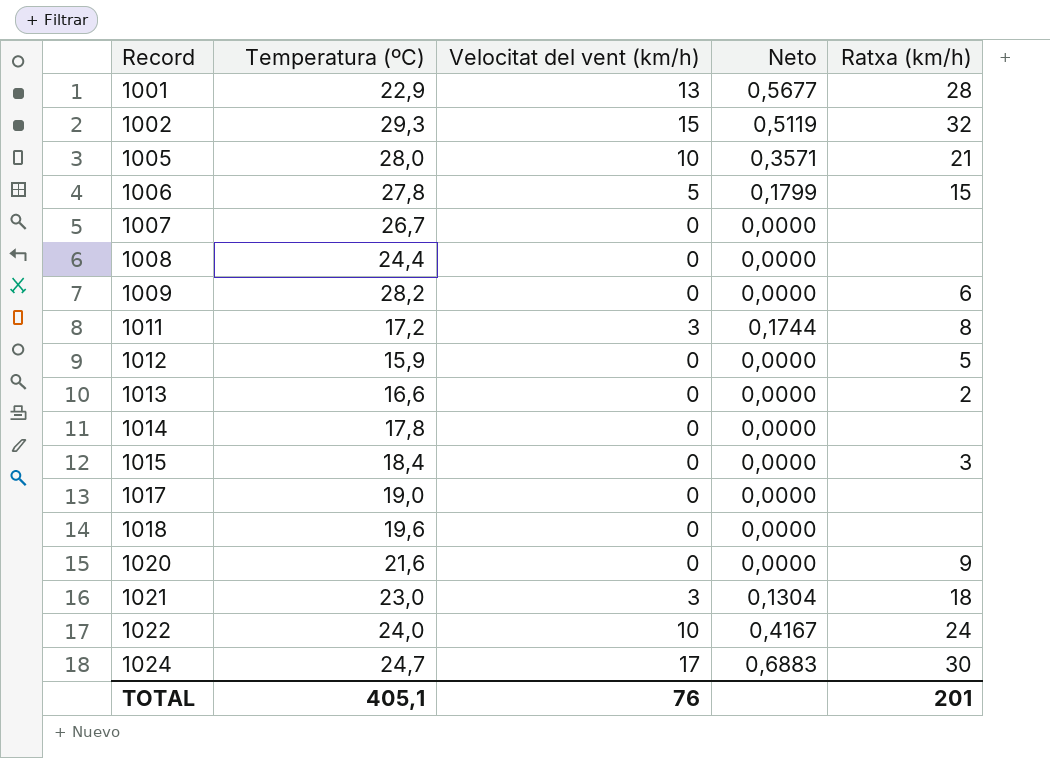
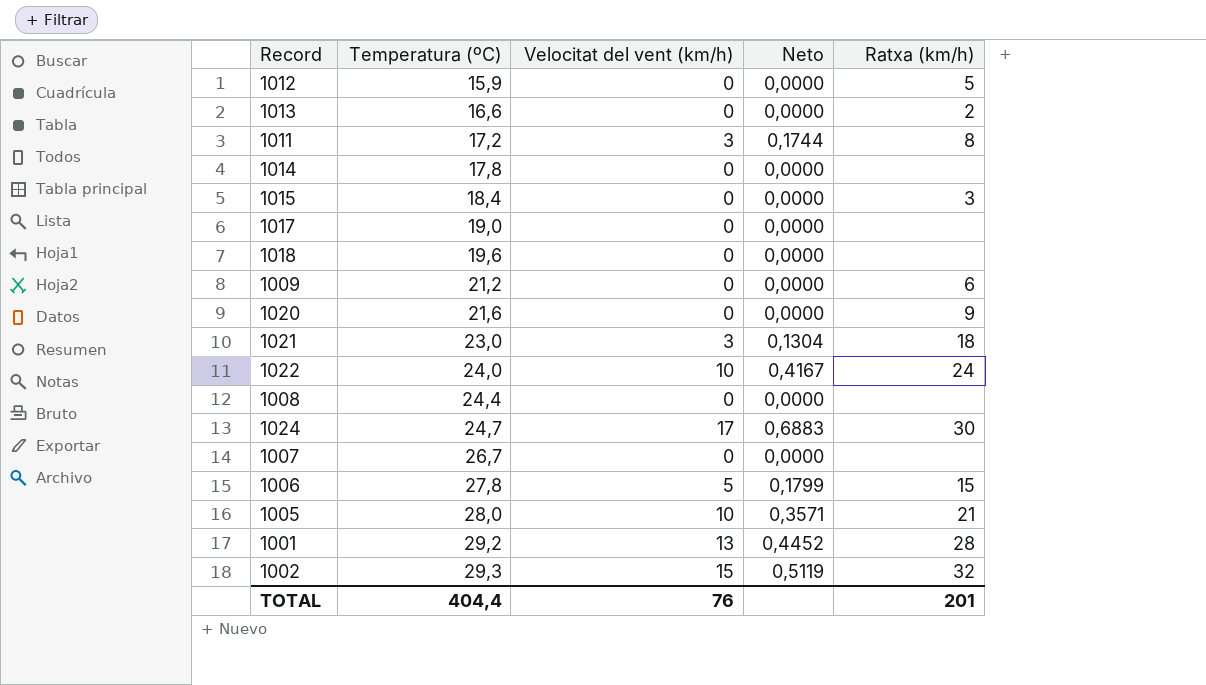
row order: Record ascending -> Temperatura (ºC) ascending
1009 | Temperatura (ºC): 28,2 -> 21,2
1001 | Temperatura (ºC): 22,9 -> 29,2
1001 | Neto: 0,5677 -> 0,4452
TOTAL | Temperatura (ºC): 405,1 -> 404,4

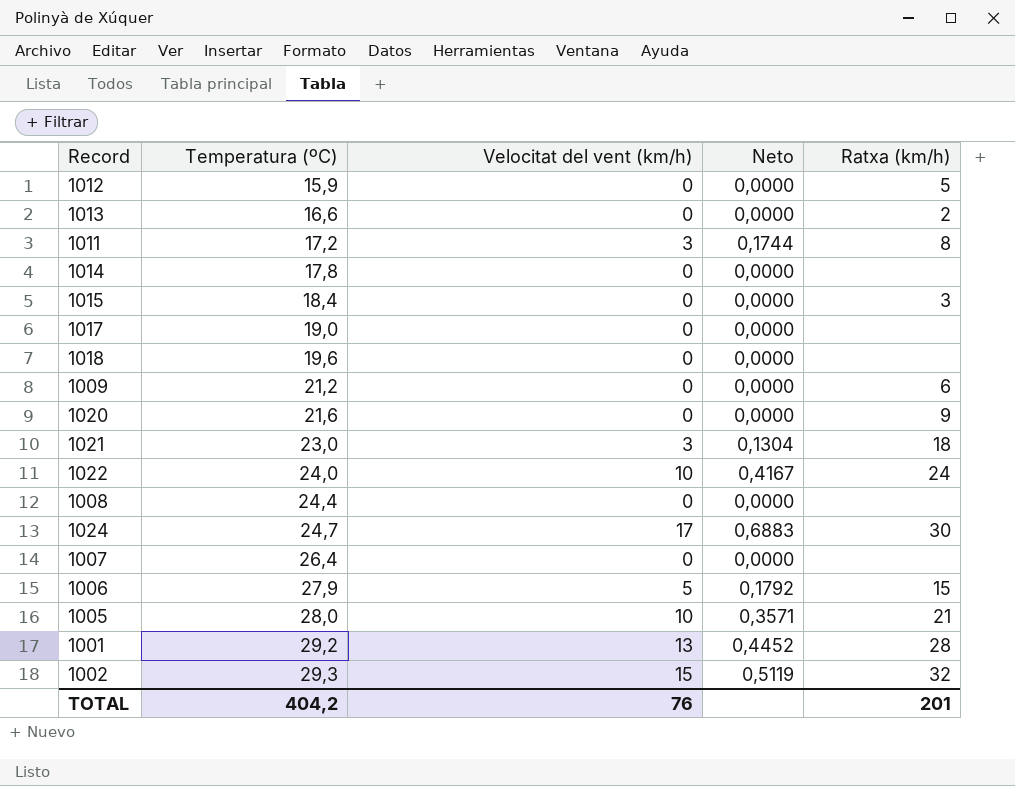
1007 | Temperatura (ºC): 26,7 -> 26,4
1006 | Temperatura (ºC): 27,8 -> 27,9
1006 | Neto: 0,1799 -> 0,1792
TOTAL | Temperatura (ºC): 404,4 -> 404,2

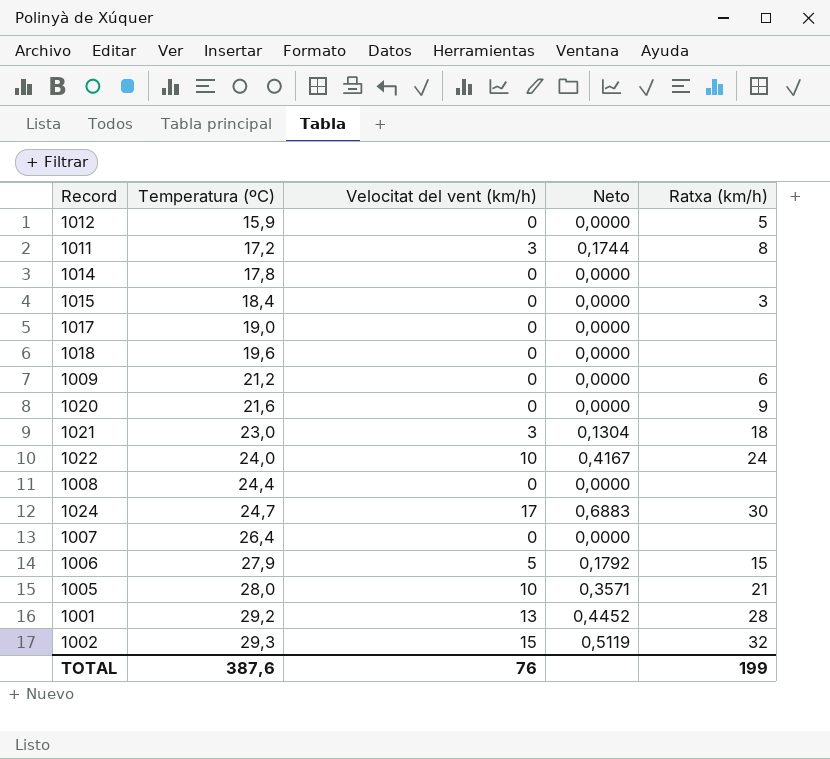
row 1013: 16,6 | 0 | 0,0000 | 2 -> none
TOTAL | Temperatura (ºC): 404,2 -> 387,6
TOTAL | Ratxa (km/h): 201 -> 199

